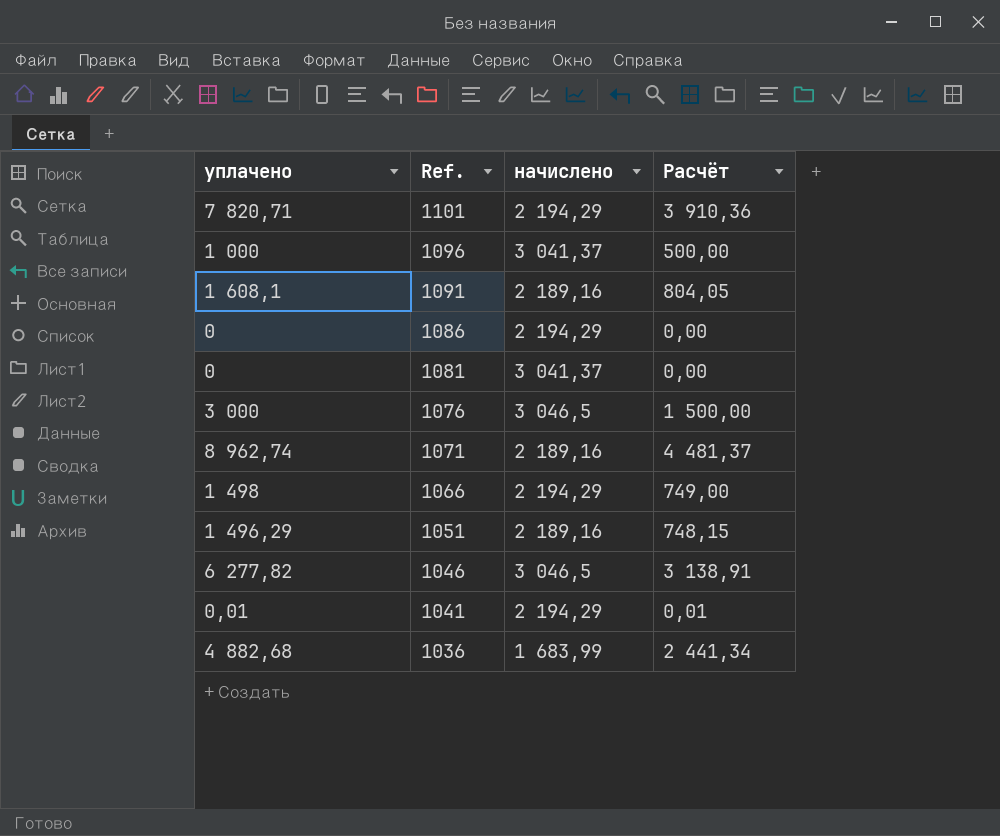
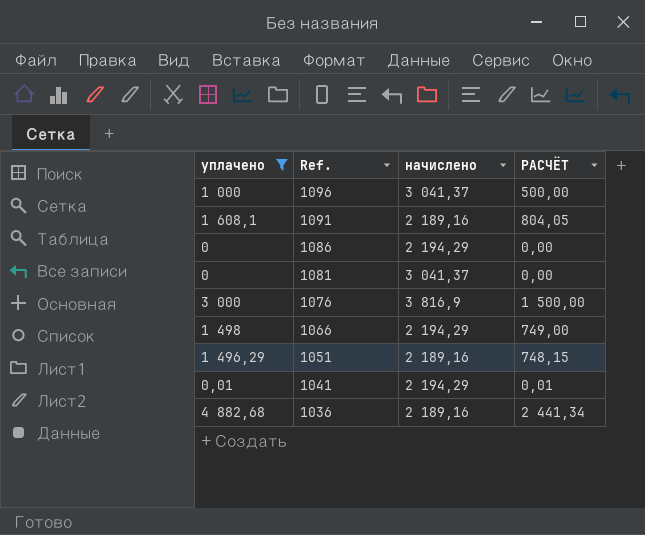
filter: none -> уплачено <= 4 882,68
column name: Расчёт -> РАСЧЁТ
1076 | начислено: 3 046,5 -> 3 816,9
1036 | начислено: 1 683,99 -> 2 189,16

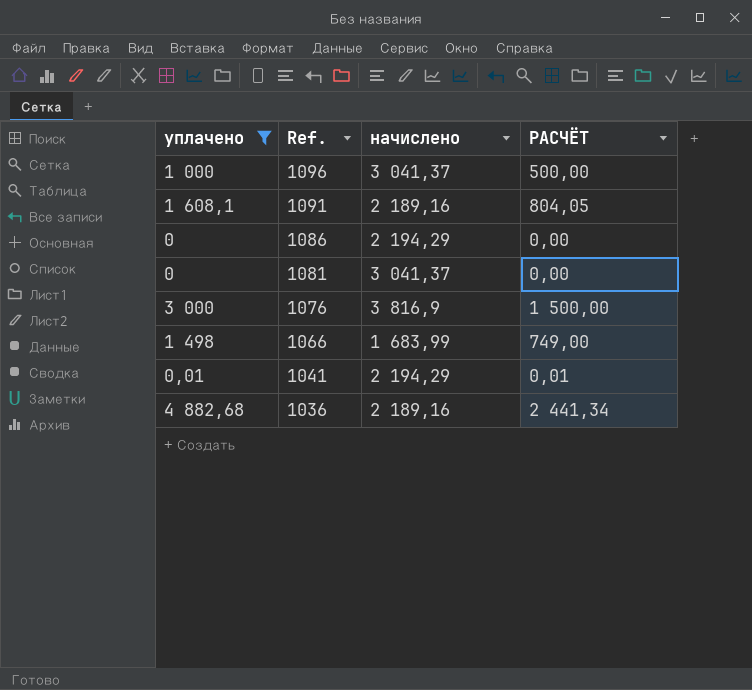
row 1051: 1 496,29 | 2 189,16 | 748,15 -> none
1066 | начислено: 2 194,29 -> 1 683,99

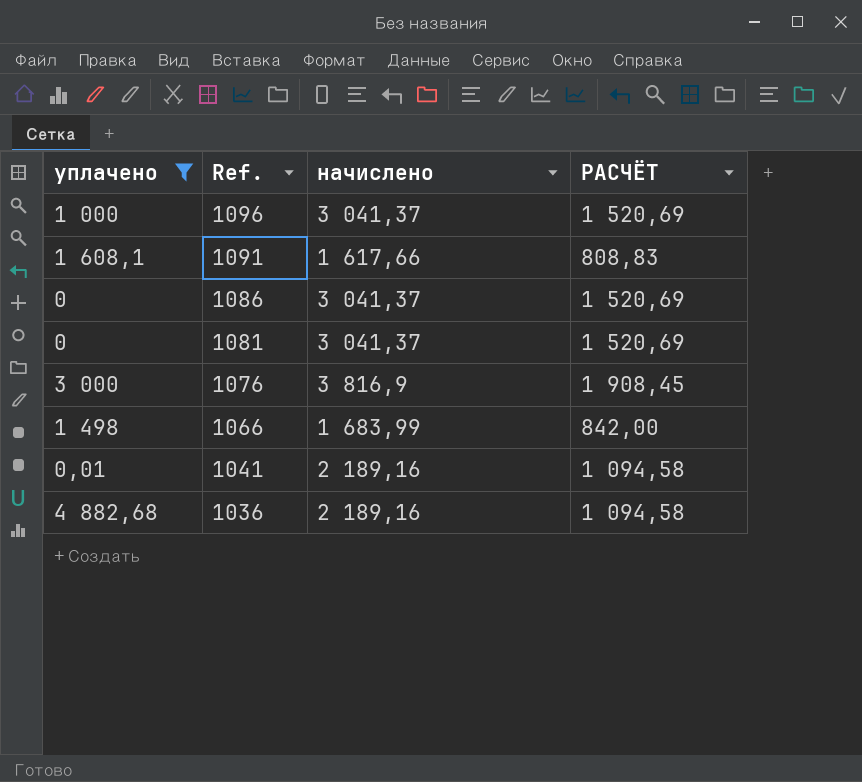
column РАСЧЁТ | formula: [уплачено] * 0,5 -> [начислено] * 0,5
1091 | начислено: 2 189,16 -> 1 617,66
1086 | начислено: 2 194,29 -> 3 041,37
1041 | начислено: 2 194,29 -> 2 189,16

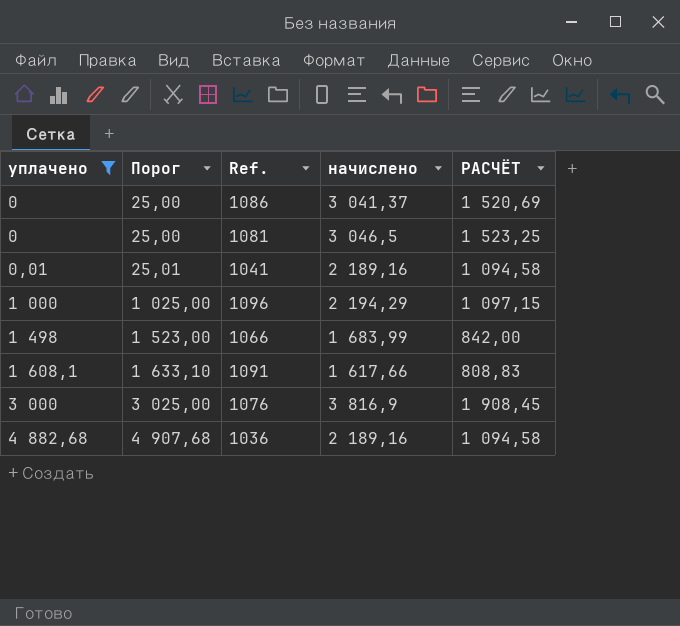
row order: Ref. descending -> уплачено ascending
column Порог | formula: none -> [уплачено] + 25
1081 | начислено: 3 041,37 -> 3 046,5
1081 | РАСЧЁТ: 1 520,69 -> 1 523,25
1096 | начислено: 3 041,37 -> 2 194,29
1096 | РАСЧЁТ: 1 520,69 -> 1 097,15

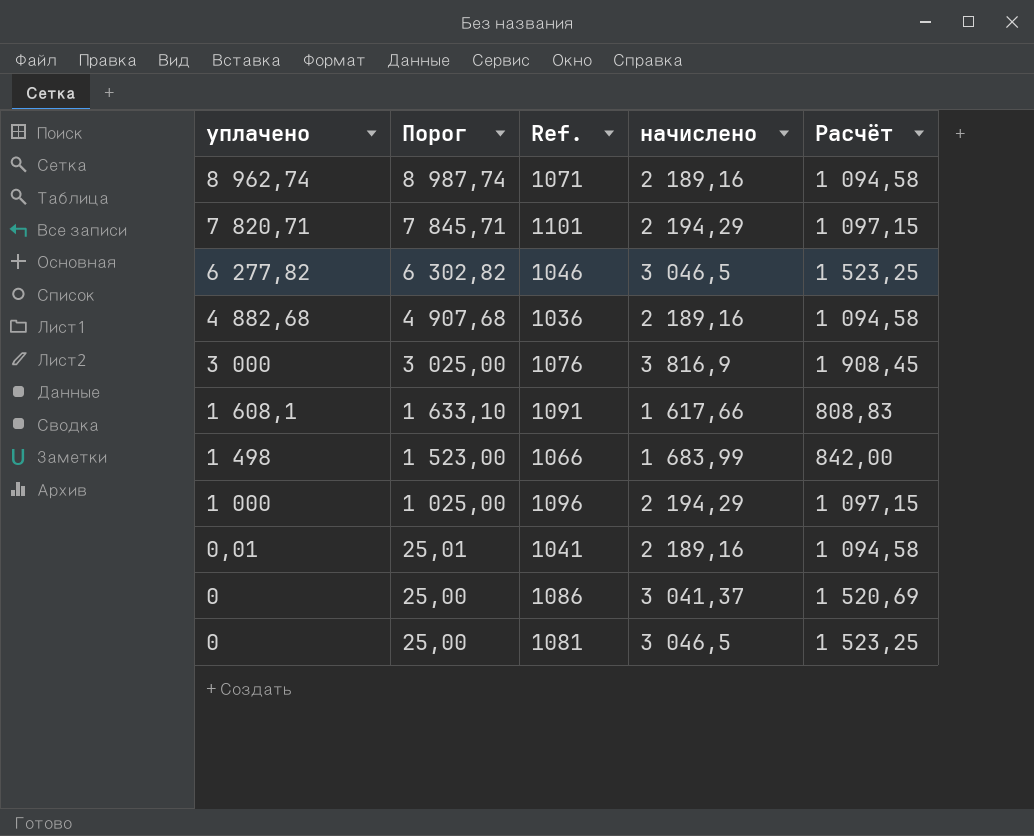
filter: уплачено <= 4 882,68 -> none
row order: уплачено ascending -> уплачено descending
column name: РАСЧЁТ -> Расчёт

